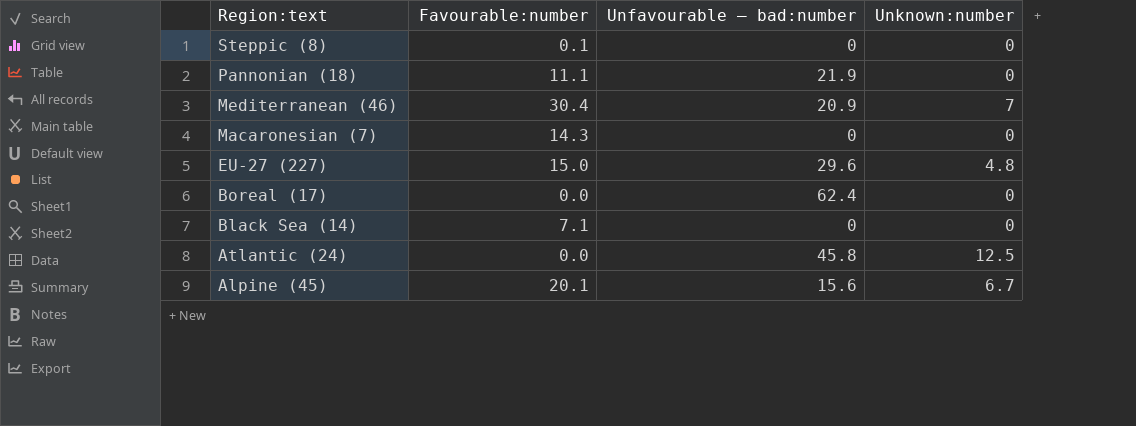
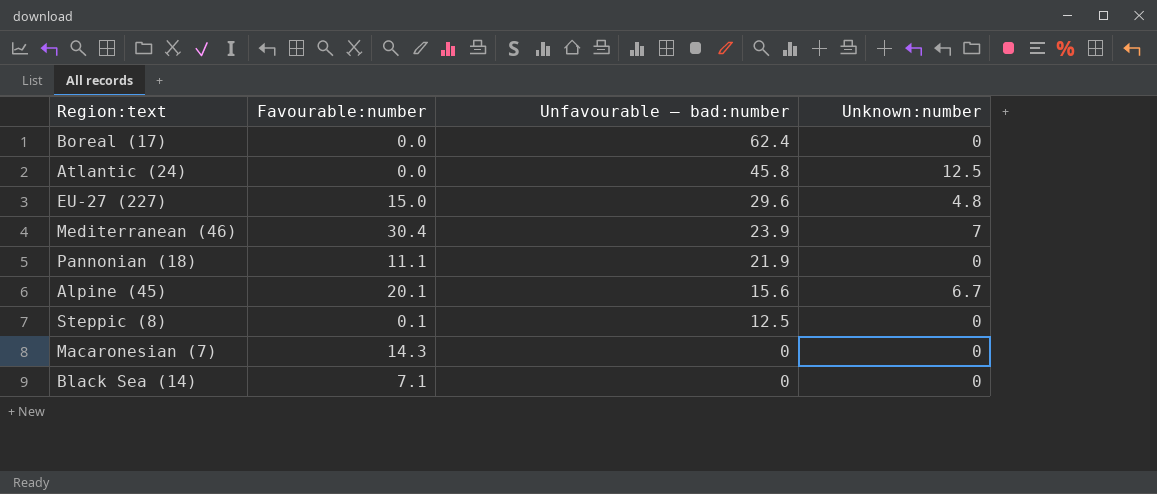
row order: Region:text descending -> Unfavourable — bad:number descending
Mediterranean (46) | Unfavourable — bad:number: 20.9 -> 23.9
Steppic (8) | Unfavourable — bad:number: 0 -> 12.5

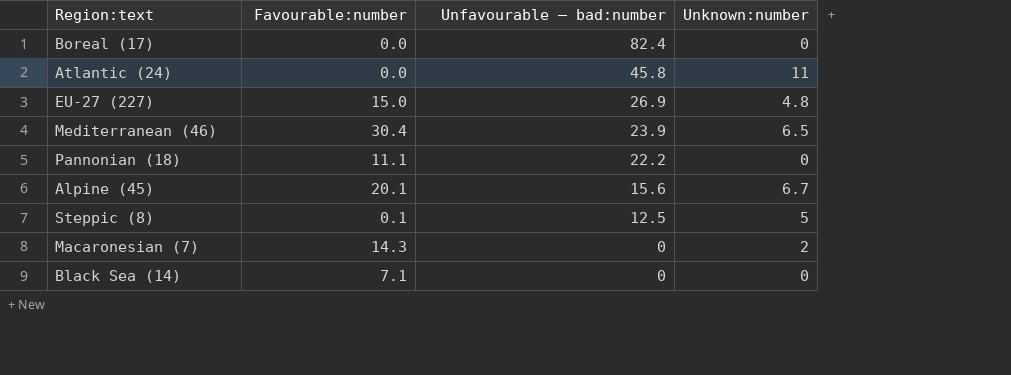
Boreal (17) | Unfavourable — bad:number: 62.4 -> 82.4
Atlantic (24) | Unknown:number: 12.5 -> 11
EU-27 (227) | Unfavourable — bad:number: 29.6 -> 26.9
Mediterranean (46) | Unknown:number: 7 -> 6.5
Pannonian (18) | Unfavourable — bad:number: 21.9 -> 22.2
Steppic (8) | Unknown:number: 0 -> 5
Macaronesian (7) | Unknown:number: 0 -> 2

